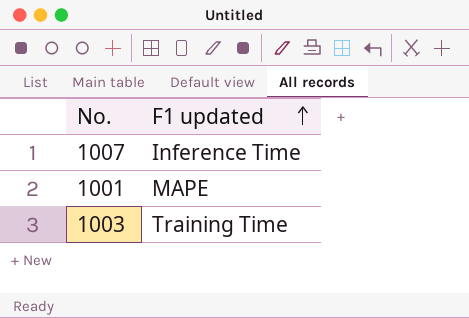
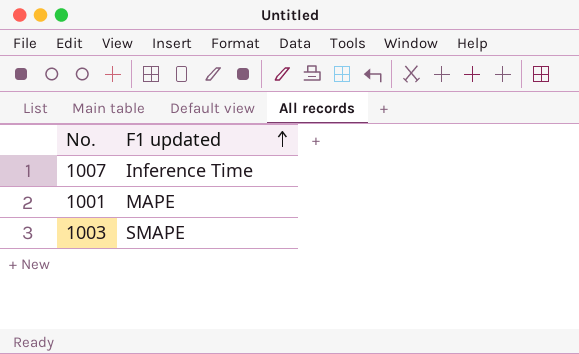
1003 | F1 updated: Training Time -> SMAPE

